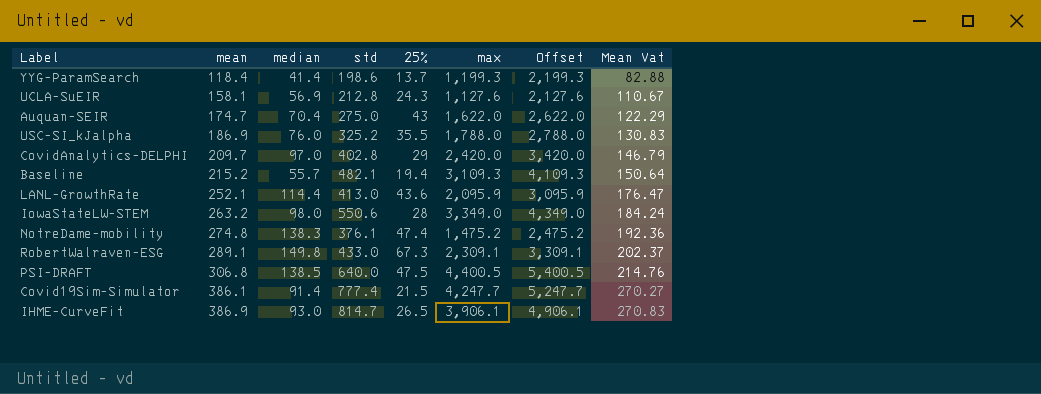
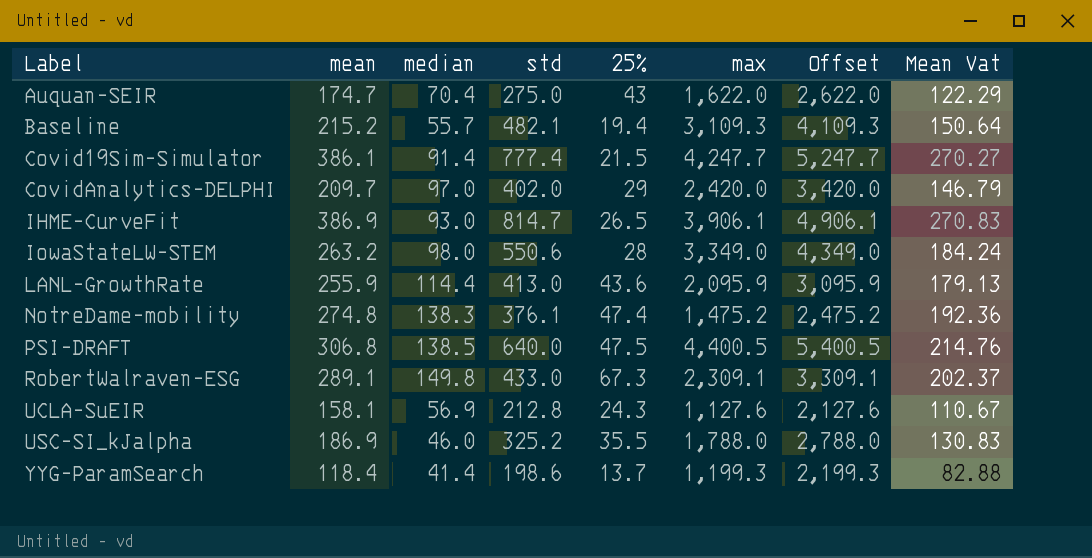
row order: mean ascending -> Label ascending
CovidAnalytics-DELPHI | std: 402.8 -> 402.0
LANL-GrowthRate | mean: 252.1 -> 255.9
LANL-GrowthRate | Mean Vat: 176.47 -> 179.13
USC-SI_kJalpha | median: 76.0 -> 46.0

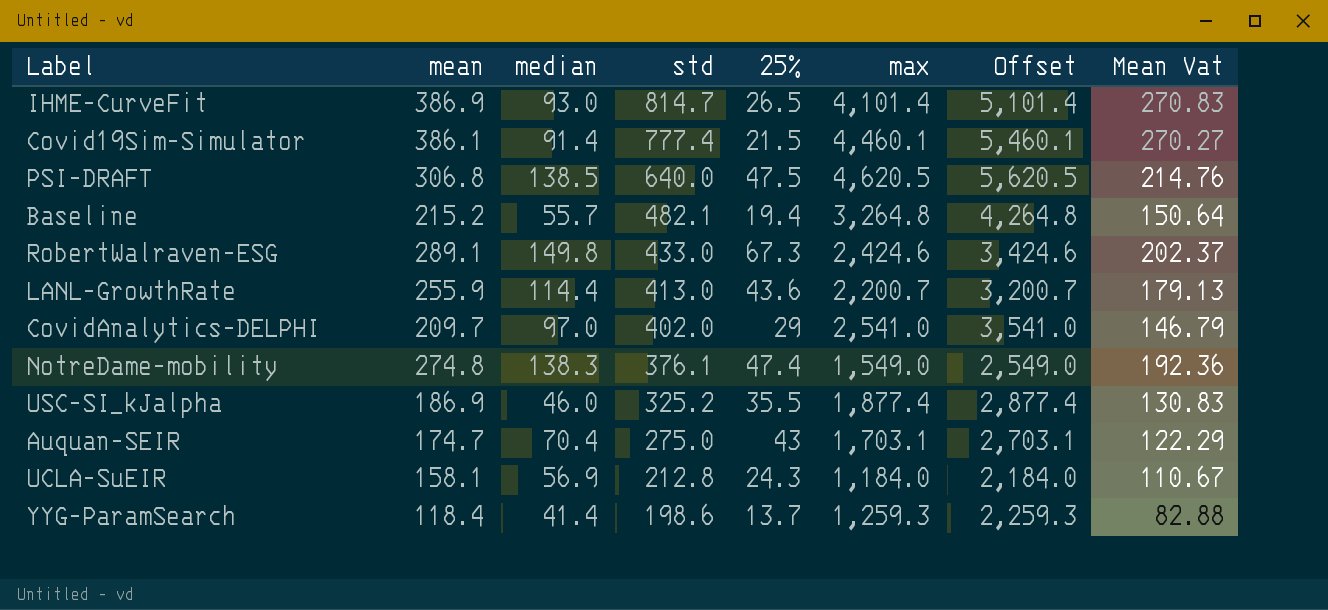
row order: Label ascending -> std descending
row IowaStateLW-STEM: 263.2 | 98.0 | 550.6 | 28 | 3,349.0 | 4,349.0 | 184.24 -> none
IHME-CurveFit | max: 3,906.1 -> 4,101.4
IHME-CurveFit | Offset: 4,906.1 -> 5,101.4
Covid19Sim-Simulator | max: 4,247.7 -> 4,460.1
Covid19Sim-Simulator | Offset: 5,247.7 -> 5,460.1
PSI-DRAFT | max: 4,400.5 -> 4,620.5
PSI-DRAFT | Offset: 5,400.5 -> 5,620.5
Baseline | max: 3,109.3 -> 3,264.8
Baseline | Offset: 4,109.3 -> 4,264.8
RobertWalraven-ESG | max: 2,309.1 -> 2,424.6
RobertWalraven-ESG | Offset: 3,309.1 -> 3,424.6
LANL-GrowthRate | max: 2,095.9 -> 2,200.7
LANL-GrowthRate | Offset: 3,095.9 -> 3,200.7
CovidAnalytics-DELPHI | max: 2,420.0 -> 2,541.0
CovidAnalytics-DELPHI | Offset: 3,420.0 -> 3,541.0
NotreDame-mobility | max: 1,475.2 -> 1,549.0
NotreDame-mobility | Offset: 2,475.2 -> 2,549.0
USC-SI_kJalpha | max: 1,788.0 -> 1,877.4
USC-SI_kJalpha | Offset: 2,788.0 -> 2,877.4
Auquan-SEIR | max: 1,622.0 -> 1,703.1
Auquan-SEIR | Offset: 2,622.0 -> 2,703.1
UCLA-SuEIR | max: 1,127.6 -> 1,184.0
UCLA-SuEIR | Offset: 2,127.6 -> 2,184.0
YYG-ParamSearch | max: 1,199.3 -> 1,259.3
YYG-ParamSearch | Offset: 2,199.3 -> 2,259.3

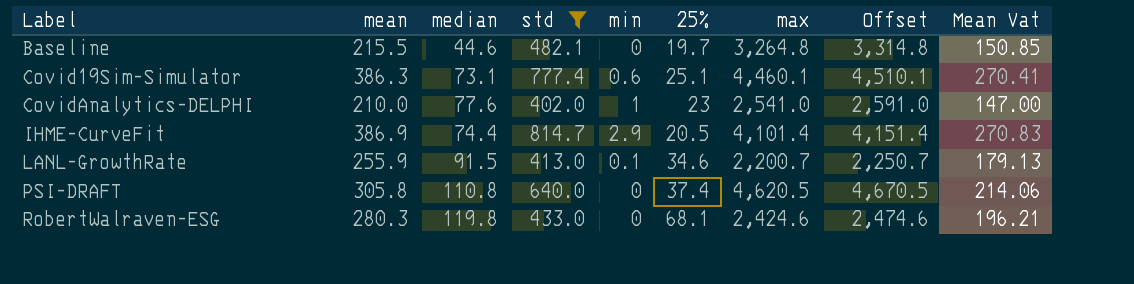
filter: none -> std >= 402.0
row order: std descending -> Label ascending
column min | position: none -> 5
column Offset | formula: [max] + 1000 -> [max] + 50
Baseline | mean: 215.2 -> 215.5
Baseline | median: 55.7 -> 44.6
Baseline | 25%: 19.4 -> 19.7
Baseline | Mean Vat: 150.64 -> 150.85
Covid19Sim-Simulator | mean: 386.1 -> 386.3
Covid19Sim-Simulator | median: 91.4 -> 73.1
Covid19Sim-Simulator | 25%: 21.5 -> 25.1
Covid19Sim-Simulator | Mean Vat: 270.27 -> 270.41
CovidAnalytics-DELPHI | mean: 209.7 -> 210.0
CovidAnalytics-DELPHI | median: 97.0 -> 77.6
CovidAnalytics-DELPHI | 25%: 29 -> 23
CovidAnalytics-DELPHI | Mean Vat: 146.79 -> 147.00
IHME-CurveFit | median: 93.0 -> 74.4
IHME-CurveFit | 25%: 26.5 -> 20.5
LANL-GrowthRate | median: 114.4 -> 91.5
LANL-GrowthRate | 25%: 43.6 -> 34.6
PSI-DRAFT | mean: 306.8 -> 305.8
PSI-DRAFT | median: 138.5 -> 110.8
PSI-DRAFT | 25%: 47.5 -> 37.4
PSI-DRAFT | Mean Vat: 214.76 -> 214.06
RobertWalraven-ESG | mean: 289.1 -> 280.3
RobertWalraven-ESG | median: 149.8 -> 119.8
RobertWalraven-ESG | 25%: 67.3 -> 68.1
RobertWalraven-ESG | Mean Vat: 202.37 -> 196.21

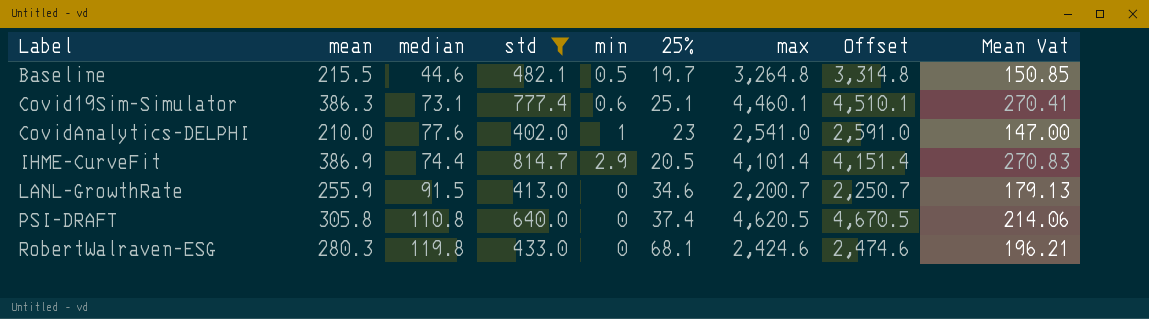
Baseline | min: 0 -> 0.5
LANL-GrowthRate | min: 0.1 -> 0

